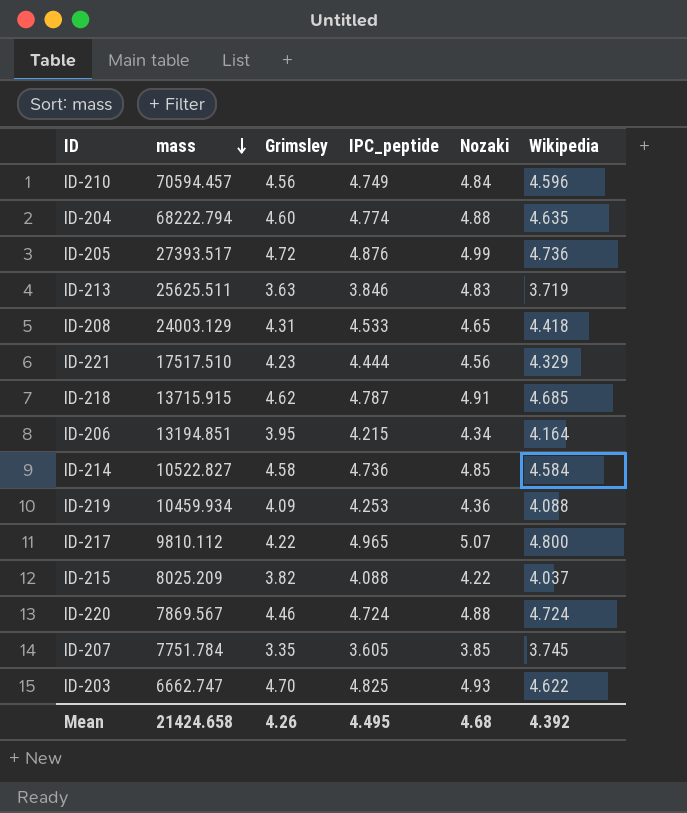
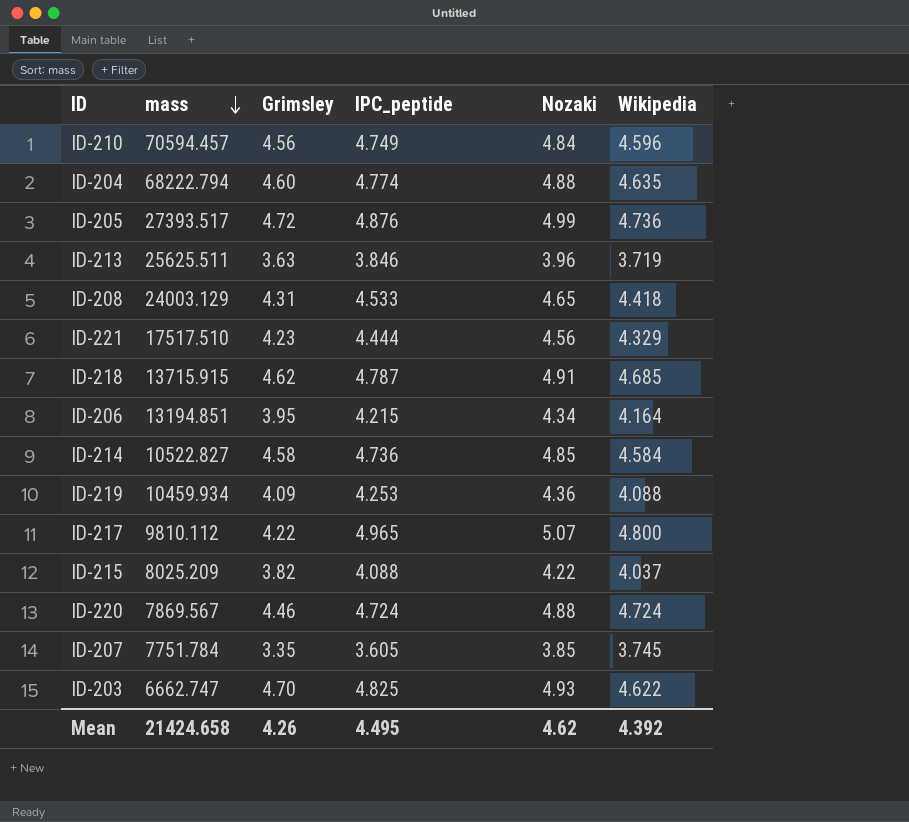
ID-213 | Nozaki: 4.83 -> 3.96
Mean | Nozaki: 4.68 -> 4.62

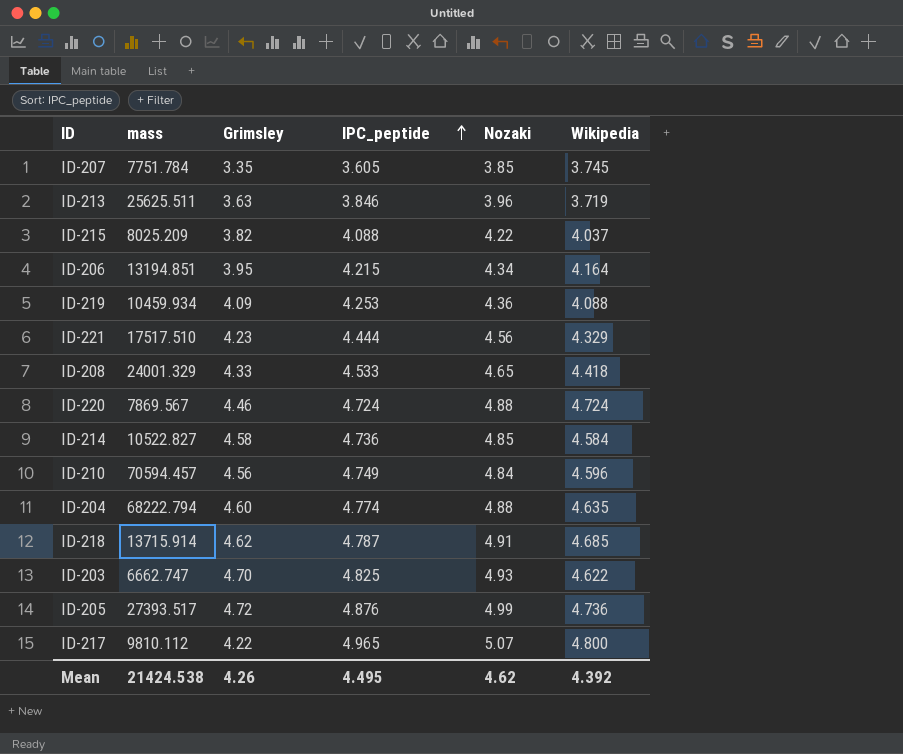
row order: mass descending -> IPC_peptide ascending
ID-208 | mass: 24003.129 -> 24001.329
ID-208 | Grimsley: 4.31 -> 4.33
ID-218 | mass: 13715.915 -> 13715.914
Mean | mass: 21424.658 -> 21424.538

